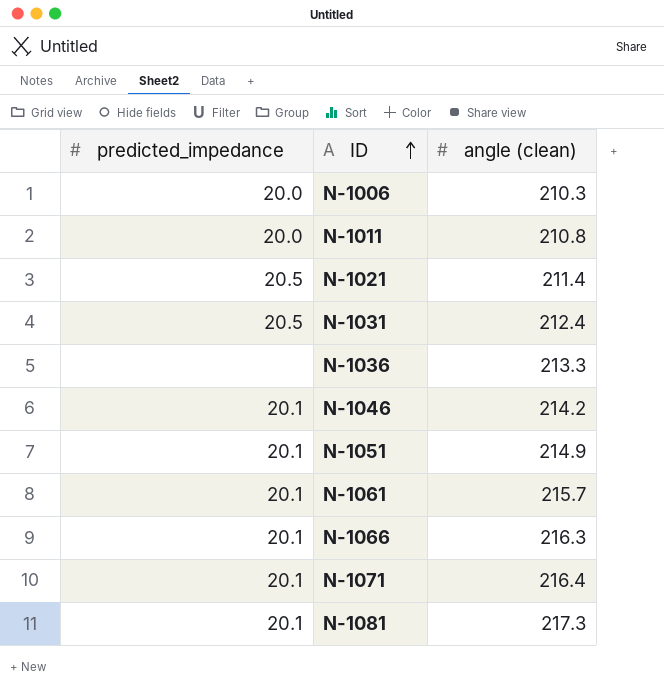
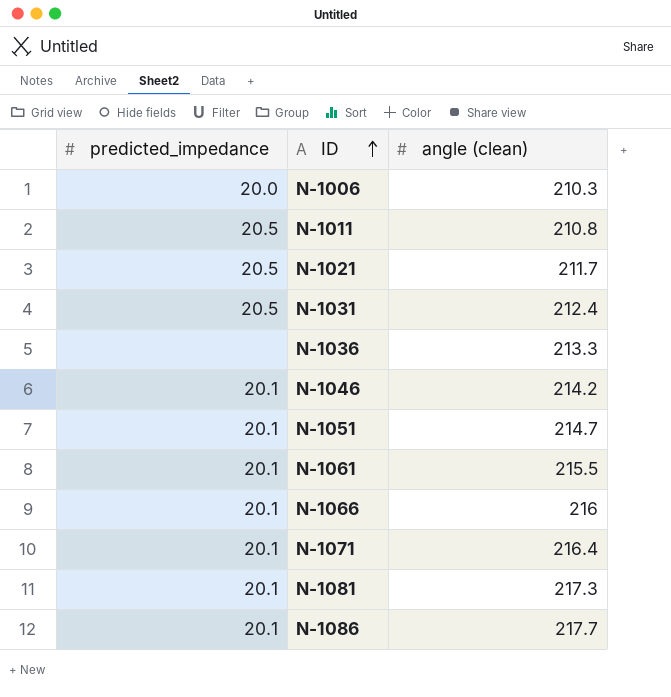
N-1011 | predicted_impedance: 20.0 -> 20.5
N-1021 | angle (clean): 211.4 -> 211.7
N-1051 | angle (clean): 214.9 -> 214.7
N-1061 | angle (clean): 215.7 -> 215.5
N-1066 | angle (clean): 216.3 -> 216
row N-1086: none -> 20.1 | 217.7

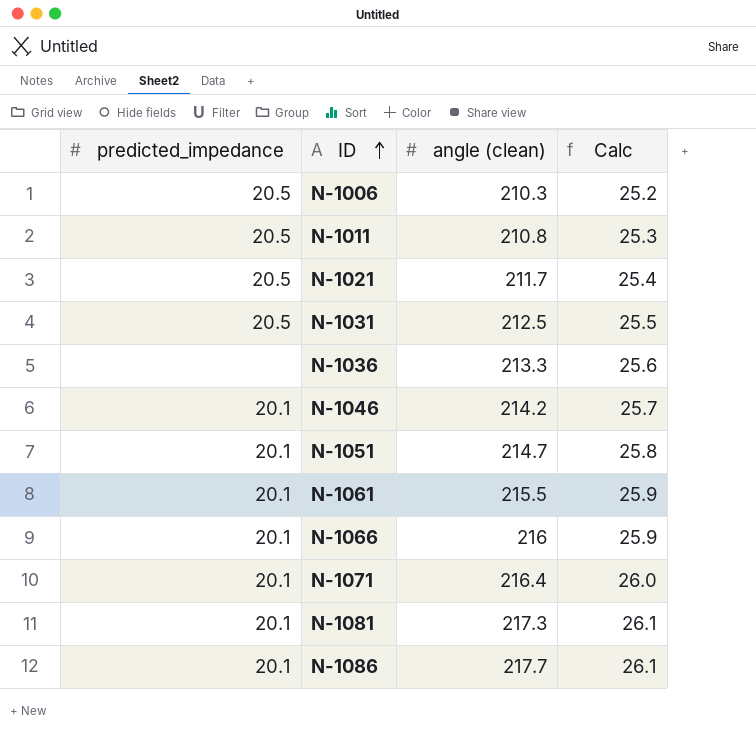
column Calc | formula: none -> [angle (clean)] * 0.12
N-1006 | predicted_impedance: 20.0 -> 20.5
N-1031 | angle (clean): 212.4 -> 212.5

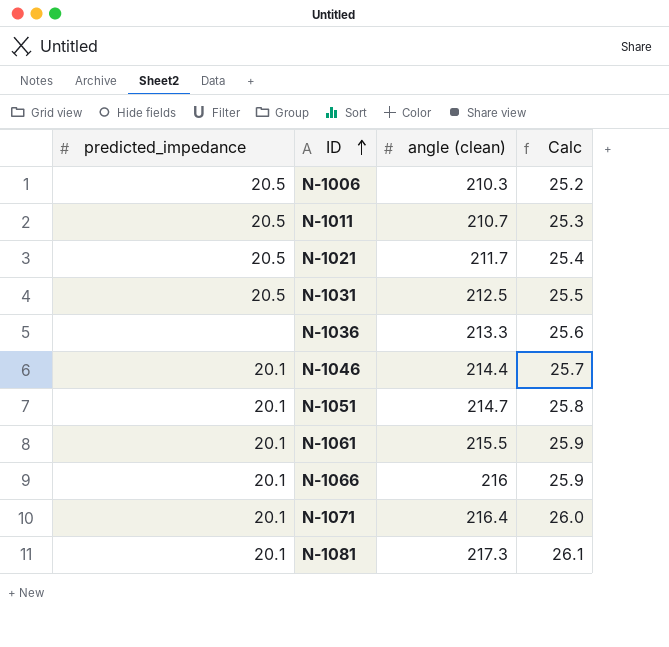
row N-1086: 20.1 | 217.7 | 26.1 -> none
N-1011 | angle (clean): 210.8 -> 210.7
N-1046 | angle (clean): 214.2 -> 214.4

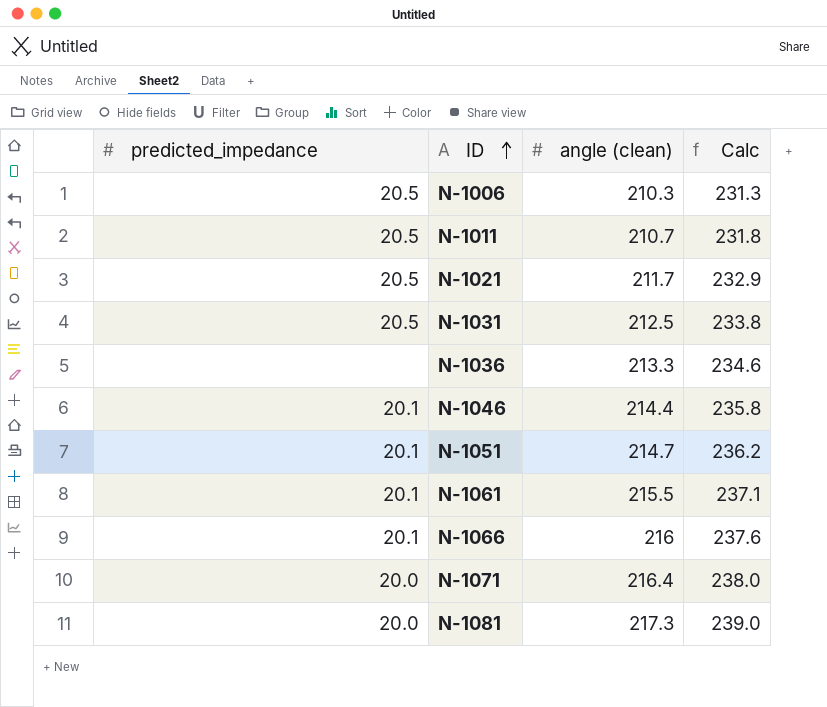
column Calc | formula: [angle (clean)] * 0.12 -> [angle (clean)] * 1.1
N-1071 | predicted_impedance: 20.1 -> 20.0
N-1081 | predicted_impedance: 20.1 -> 20.0

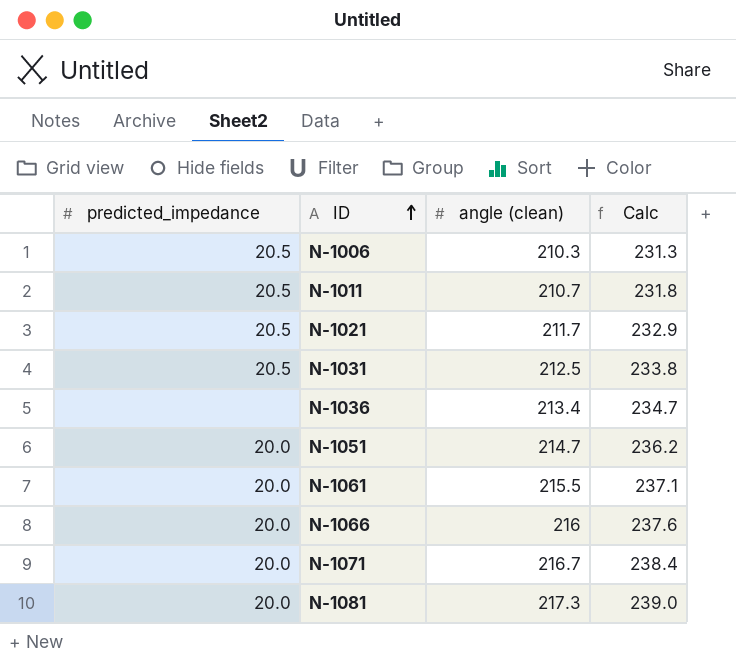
row N-1046: 20.1 | 214.4 | 235.8 -> none
N-1036 | angle (clean): 213.3 -> 213.4
N-1036 | Calc: 234.6 -> 234.7
N-1051 | predicted_impedance: 20.1 -> 20.0
N-1061 | predicted_impedance: 20.1 -> 20.0
N-1066 | predicted_impedance: 20.1 -> 20.0
N-1071 | angle (clean): 216.4 -> 216.7
N-1071 | Calc: 238.0 -> 238.4

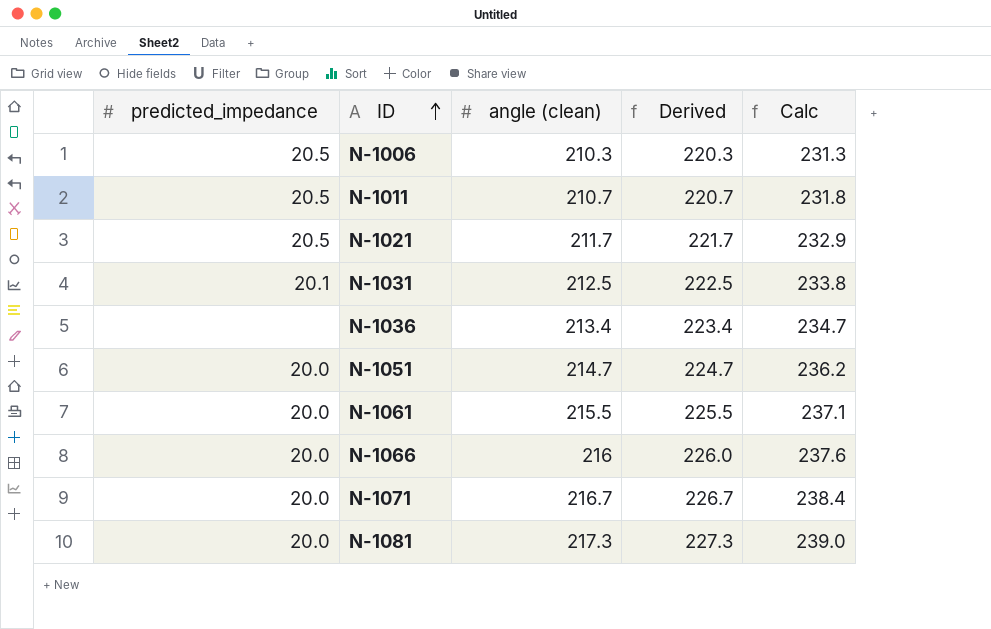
column Derived | formula: none -> [angle (clean)] + 10
N-1031 | predicted_impedance: 20.5 -> 20.1

